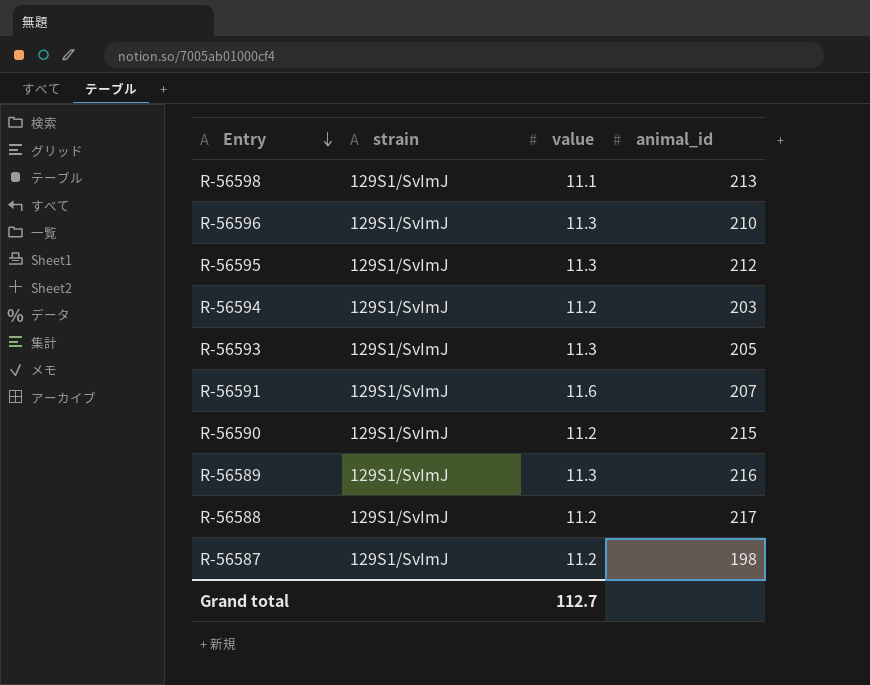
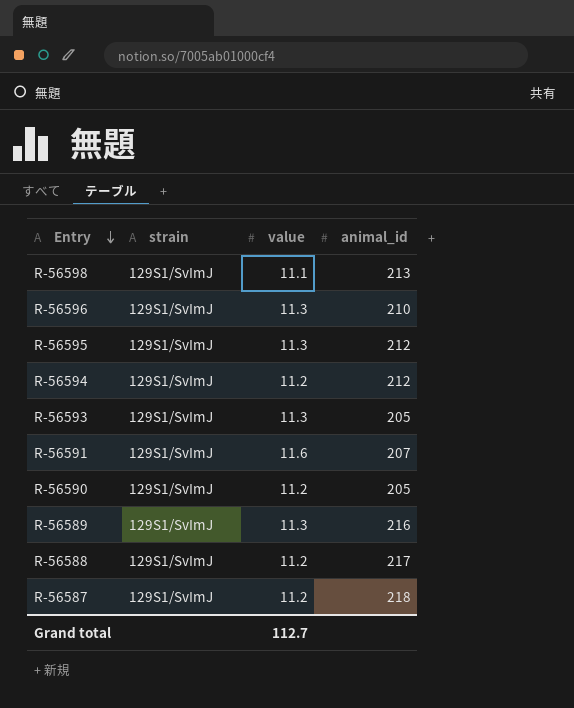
R-56594 | animal_id: 203 -> 212
R-56590 | animal_id: 215 -> 205
R-56587 | animal_id: 198 -> 218

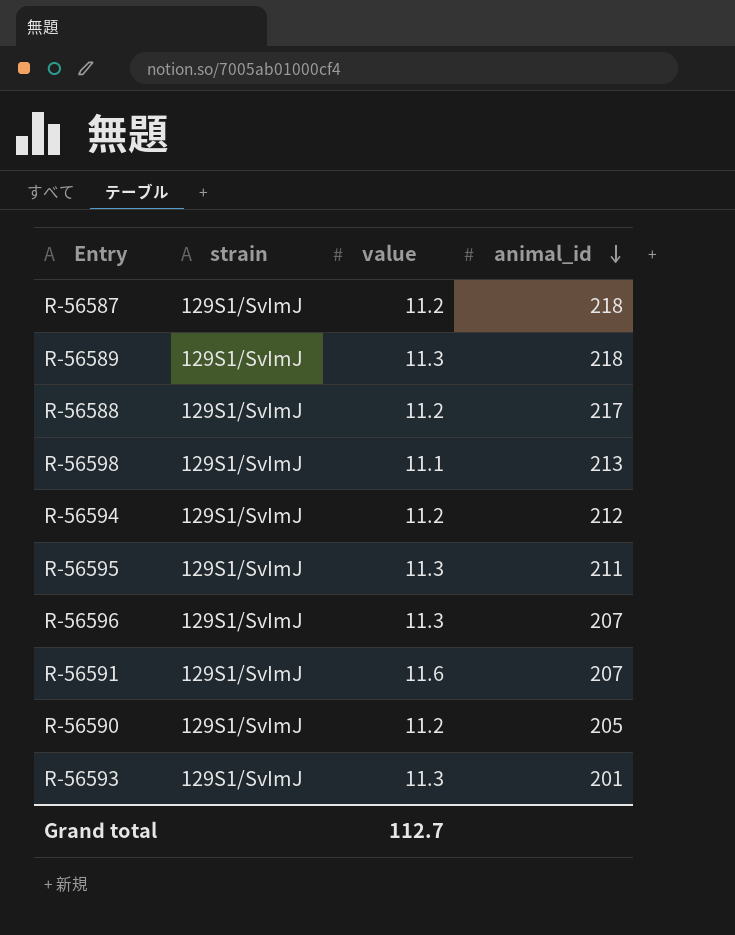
row order: Entry descending -> animal_id descending
R-56589 | animal_id: 216 -> 218
R-56595 | animal_id: 212 -> 211
R-56596 | animal_id: 210 -> 207
R-56593 | animal_id: 205 -> 201

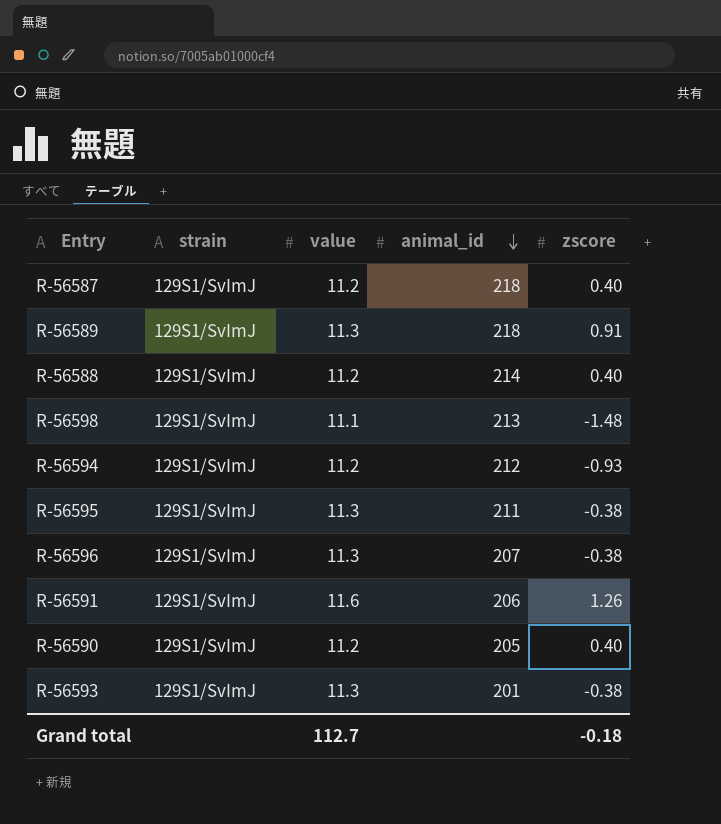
column zscore | position: none -> 5
R-56588 | animal_id: 217 -> 214
R-56591 | animal_id: 207 -> 206

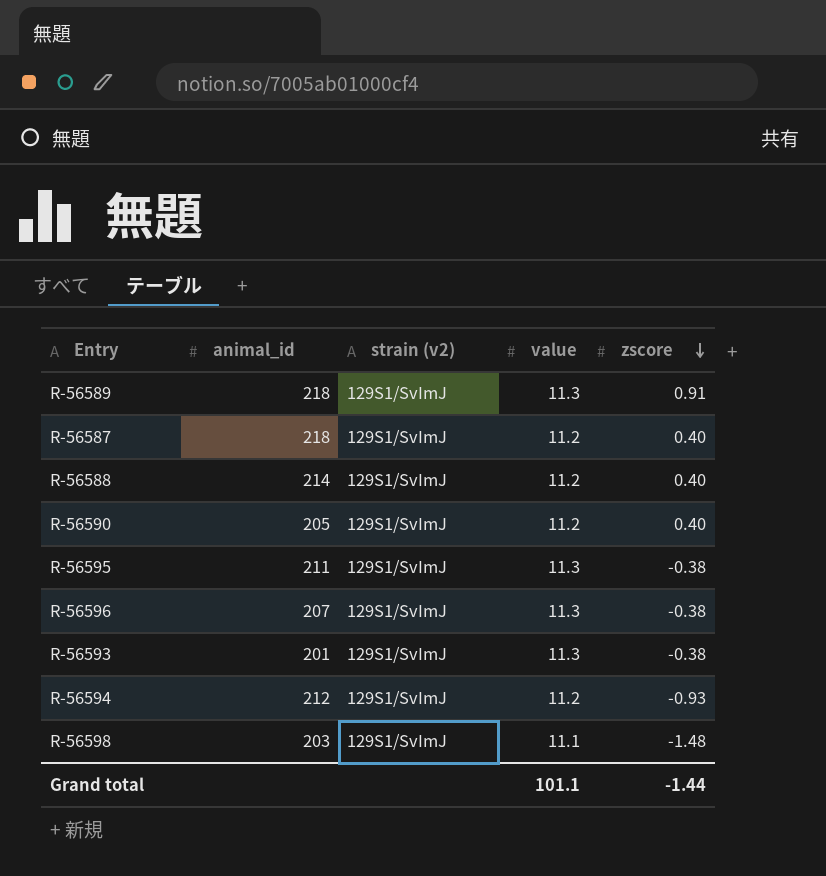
row order: animal_id descending -> zscore descending
column animal_id | position: 4 -> 2
column name: strain -> strain (v2)
row R-56591: 129S1/SvImJ | 11.6 | 206 | 1.26 -> none
R-56598 | animal_id: 213 -> 203
Grand total | value: 112.7 -> 101.1
Grand total | zscore: -0.18 -> -1.44

